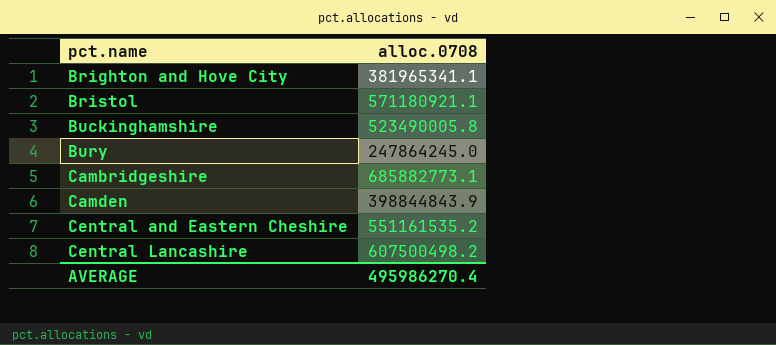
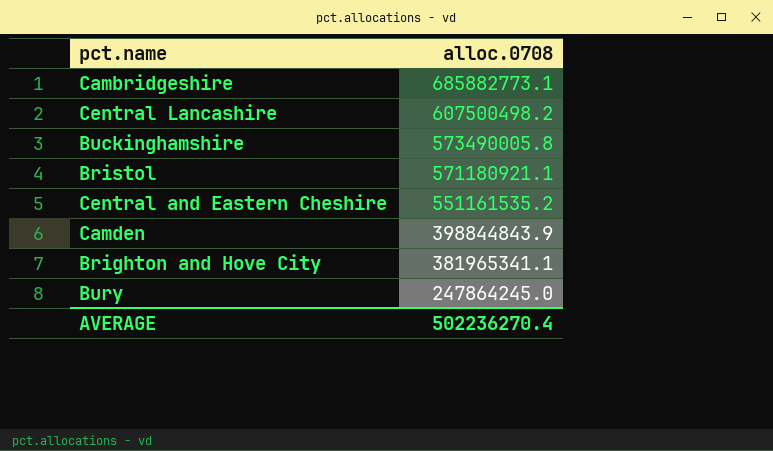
row order: pct.name ascending -> alloc.0708 descending
Buckinghamshire | alloc.0708: 523490005.8 -> 573490005.8
AVERAGE | alloc.0708: 495986270.4 -> 502236270.4

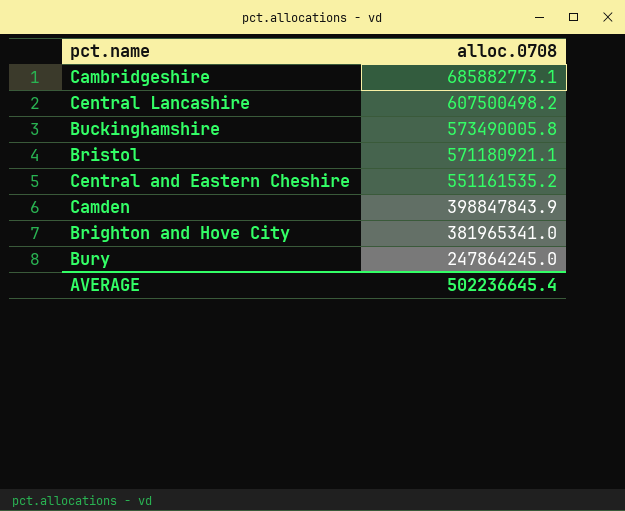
Camden | alloc.0708: 398844843.9 -> 398847843.9
Brighton and Hove City | alloc.0708: 381965341.1 -> 381965341.0
AVERAGE | alloc.0708: 502236270.4 -> 502236645.4

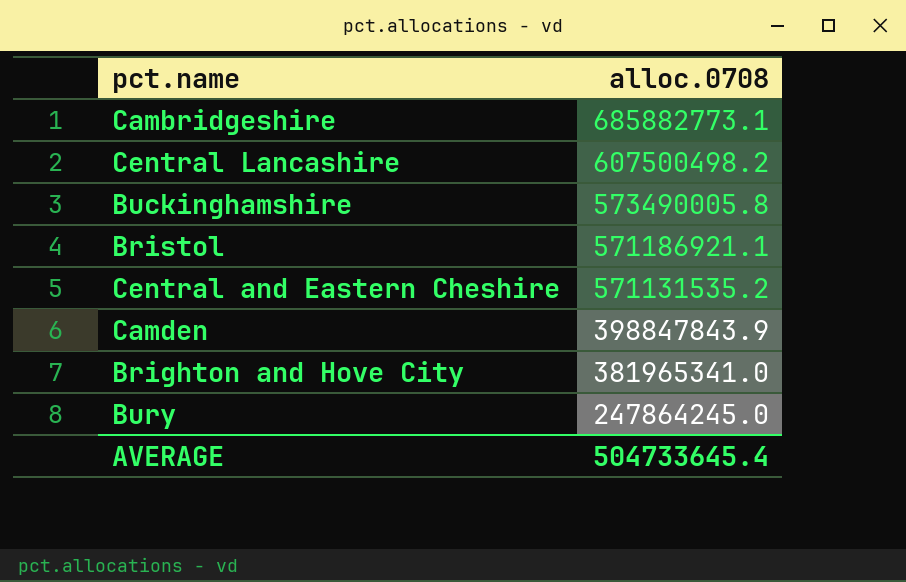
Bristol | alloc.0708: 571180921.1 -> 571186921.1
Central and Eastern Cheshire | alloc.0708: 551161535.2 -> 571131535.2
AVERAGE | alloc.0708: 502236645.4 -> 504733645.4

